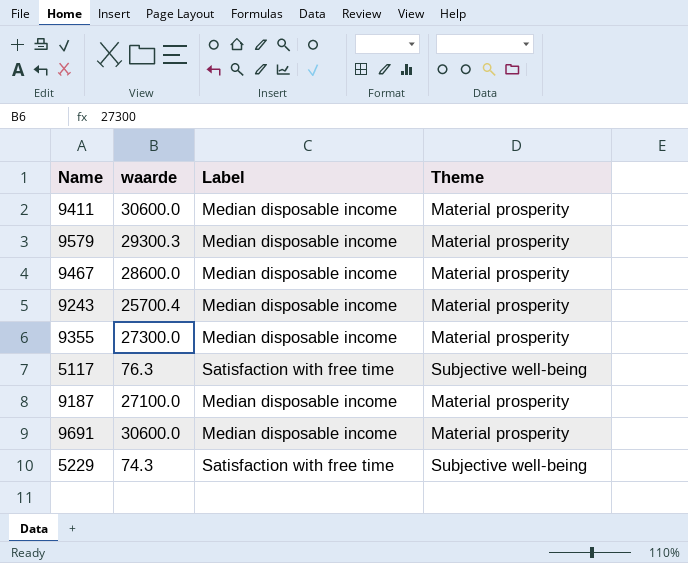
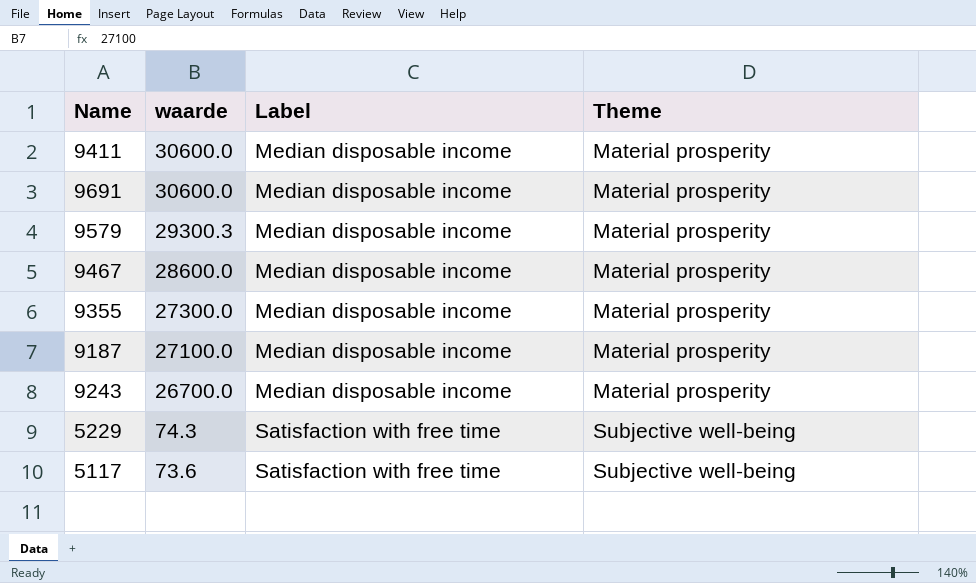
row order: none -> waarde descending
9243 | waarde: 25700.4 -> 26700.0
5117 | waarde: 76.3 -> 73.6

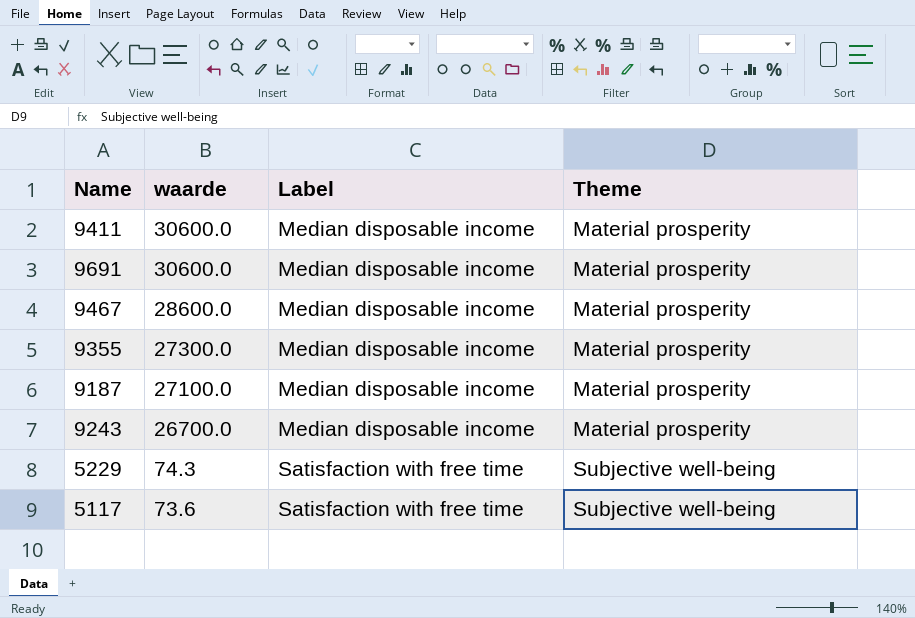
row 9579: 29300.3 | Median disposable income | Material prosperity -> none

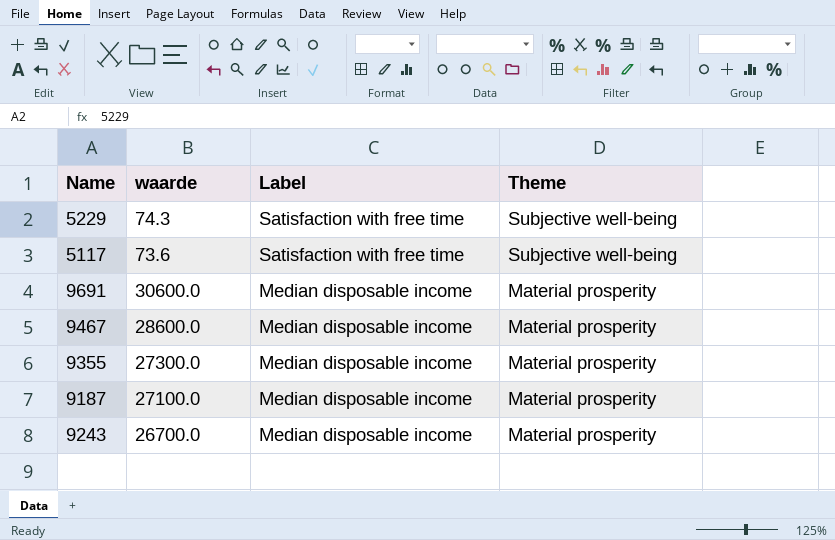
row order: waarde descending -> Label descending
row 9411: 30600.0 | Median disposable income | Material prosperity -> none

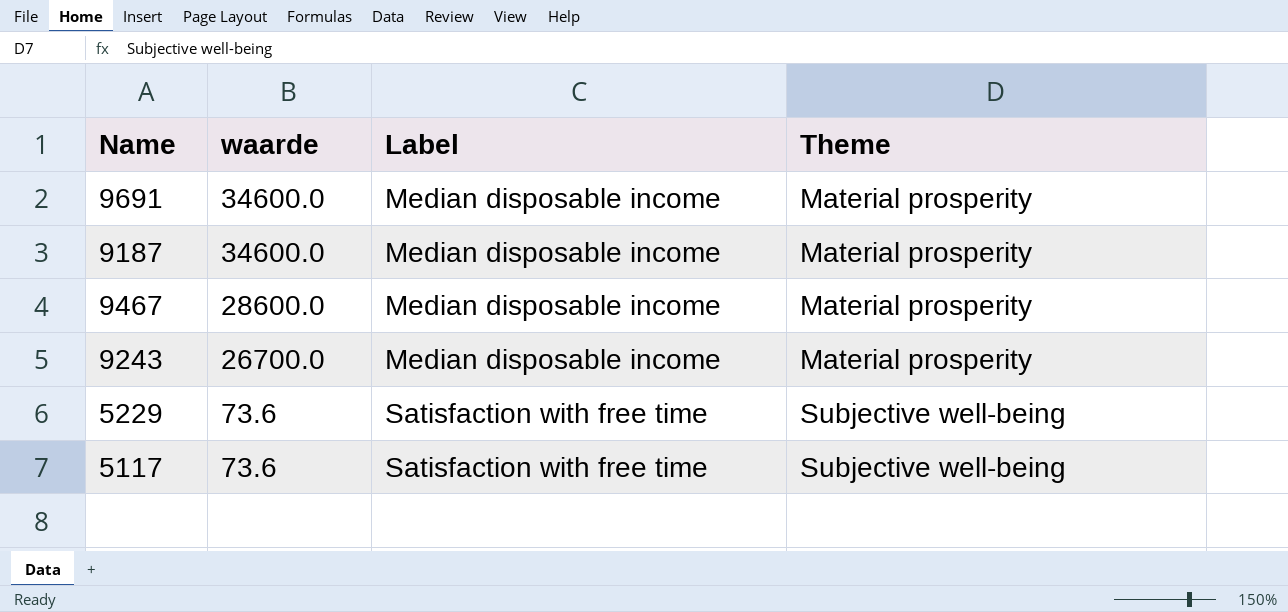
row order: Label descending -> waarde descending
row 9355: 27300.0 | Median disposable income | Material prosperity -> none
9691 | waarde: 30600.0 -> 34600.0
9187 | waarde: 27100.0 -> 34600.0
5229 | waarde: 74.3 -> 73.6

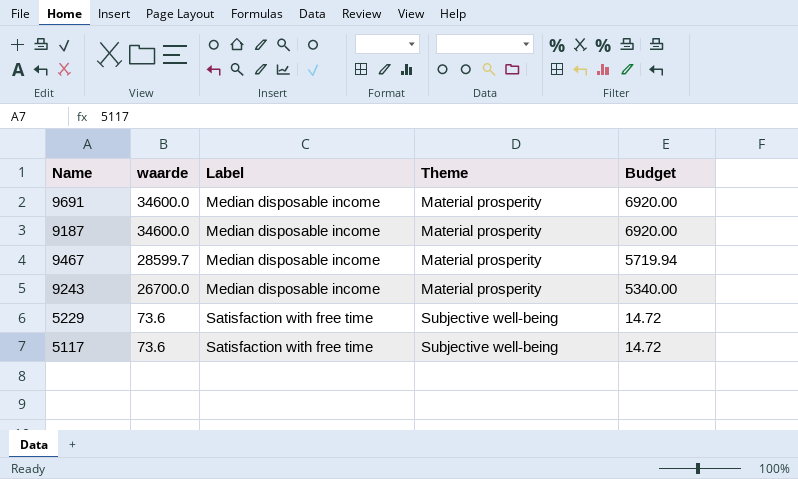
column Budget | formula: none -> [waarde] * 0.2
9467 | waarde: 28600.0 -> 28599.7

